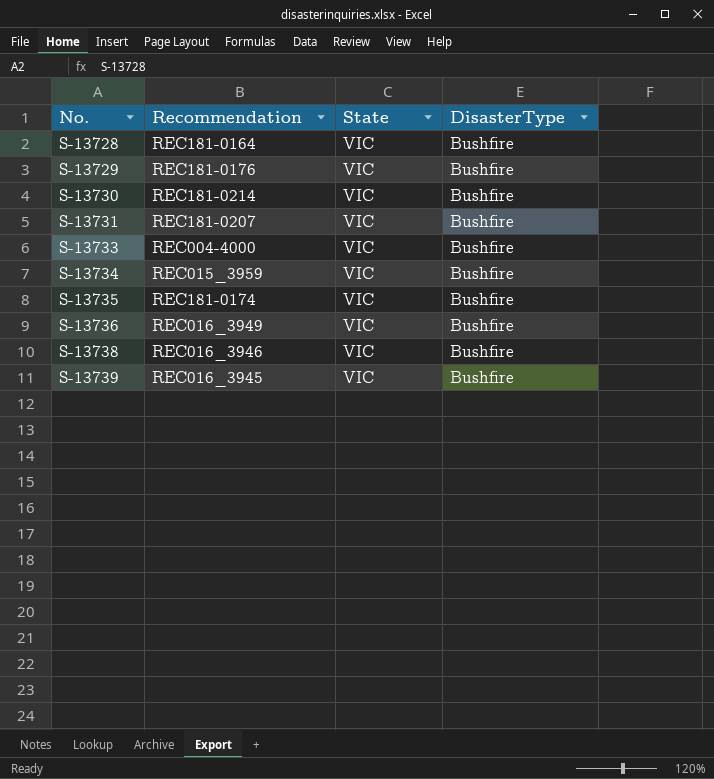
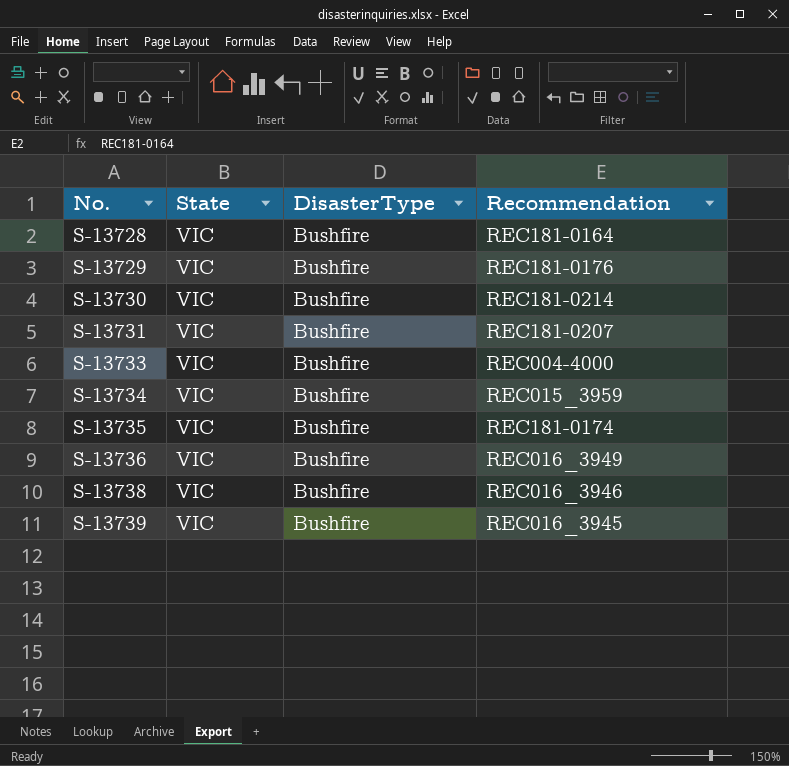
column Recommendation | position: 2 -> 4

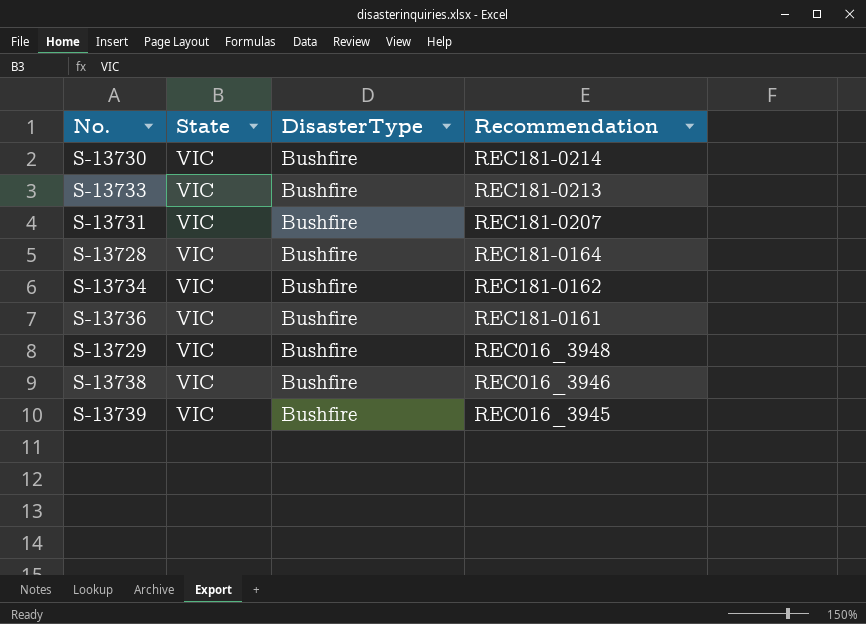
row order: No. ascending -> Recommendation descending
row S-13735: VIC | Bushfire | REC181-0174 -> none
S-13733 | Recommendation: REC004-4000 -> REC181-0213
S-13734 | Recommendation: REC015_3959 -> REC181-0162
S-13736 | Recommendation: REC016_3949 -> REC181-0161
S-13729 | Recommendation: REC181-0176 -> REC016_3948

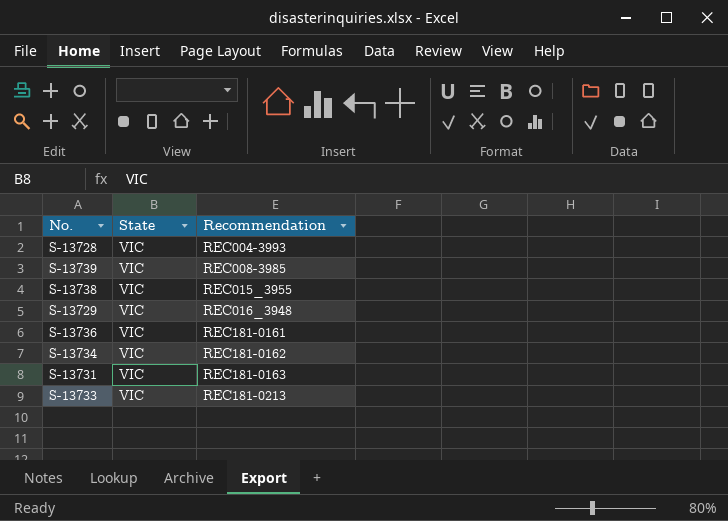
row order: Recommendation descending -> Recommendation ascending
column DisasterType | position: 3 -> none
row S-13730: VIC | Bushfire | REC181-0214 -> none
S-13728 | Recommendation: REC181-0164 -> REC004-3993
S-13739 | Recommendation: REC016_3945 -> REC008-3985
S-13738 | Recommendation: REC016_3946 -> REC015_3955
S-13731 | Recommendation: REC181-0207 -> REC181-0163

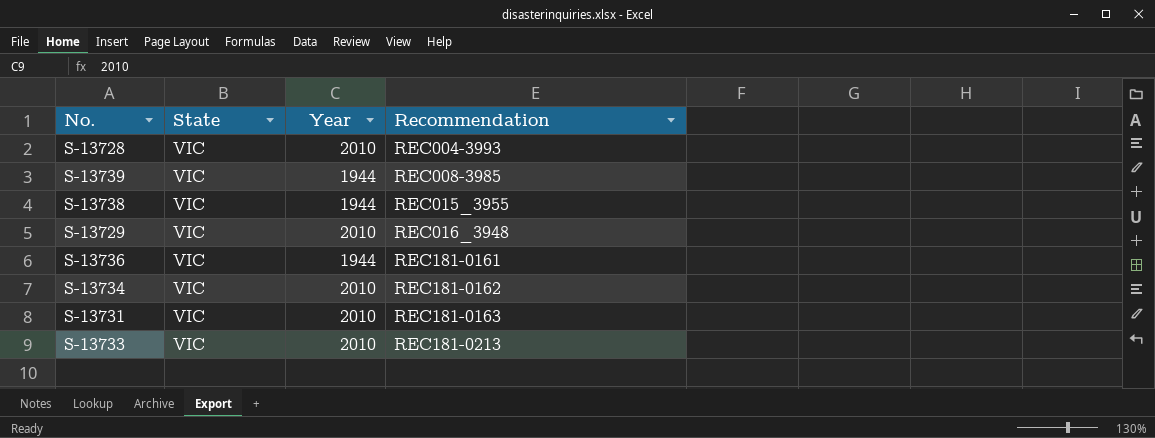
column Year | position: none -> 3

